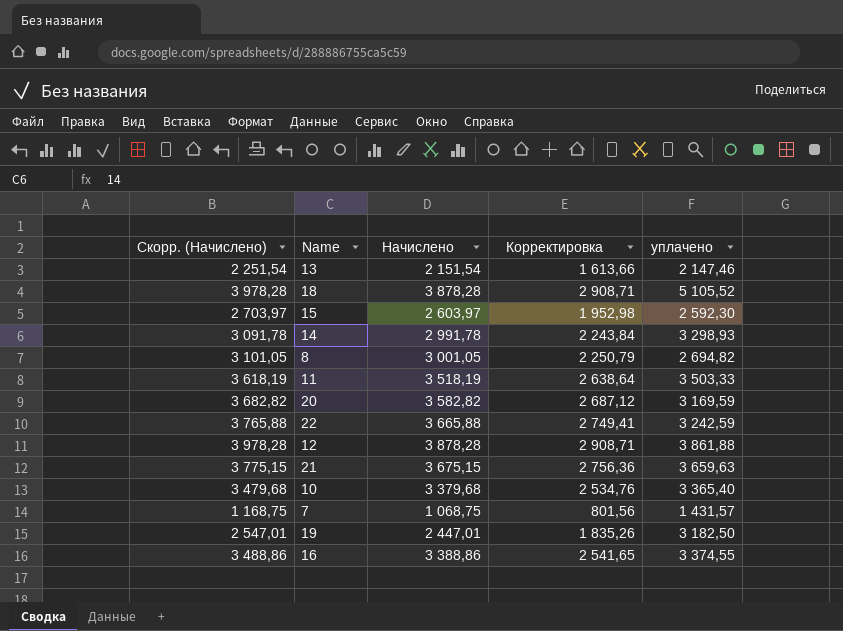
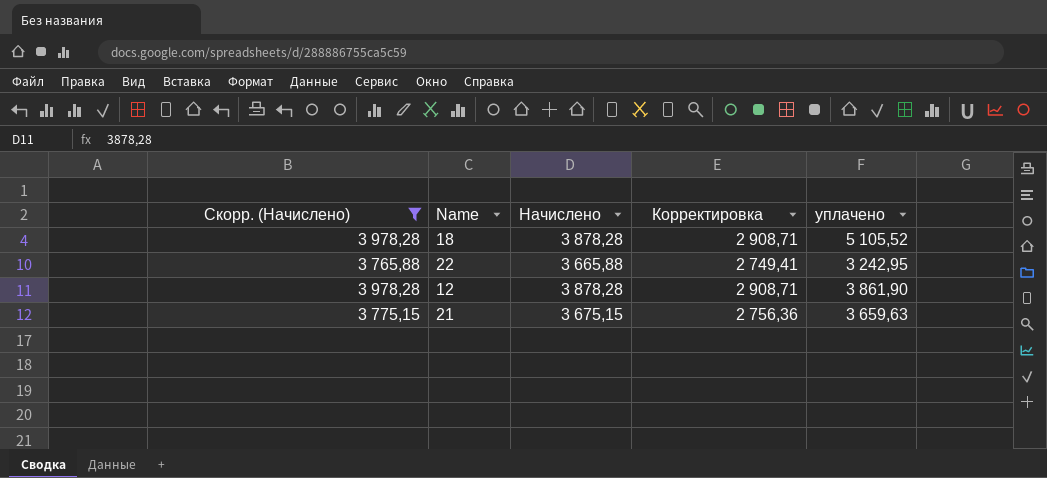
filter: none -> Скорр. (Начислено) >= 3 765,88
22 | уплачено: 3 242,59 -> 3 242,95
12 | уплачено: 3 861,88 -> 3 861,90

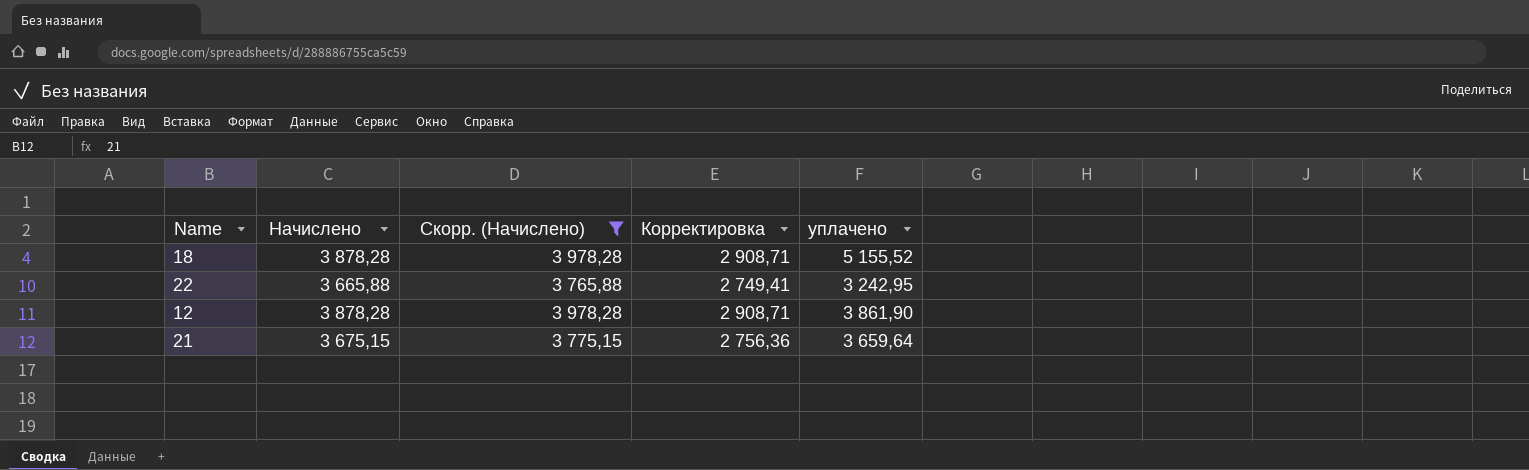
column Скорр. (Начислено) | position: 1 -> 3
18 | уплачено: 5 105,52 -> 5 155,52
21 | уплачено: 3 659,63 -> 3 659,64

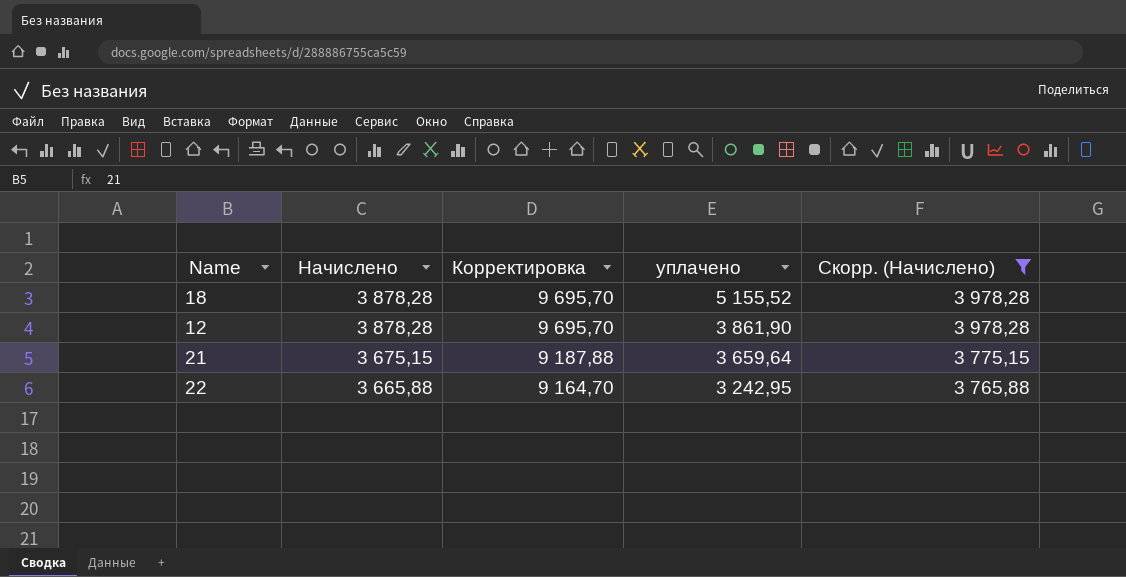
row order: none -> Начислено descending
column Корректировка | formula: [Начислено] * 0,75 -> [Начислено] * 2,5
column Скорр. (Начислено) | position: 3 -> 5

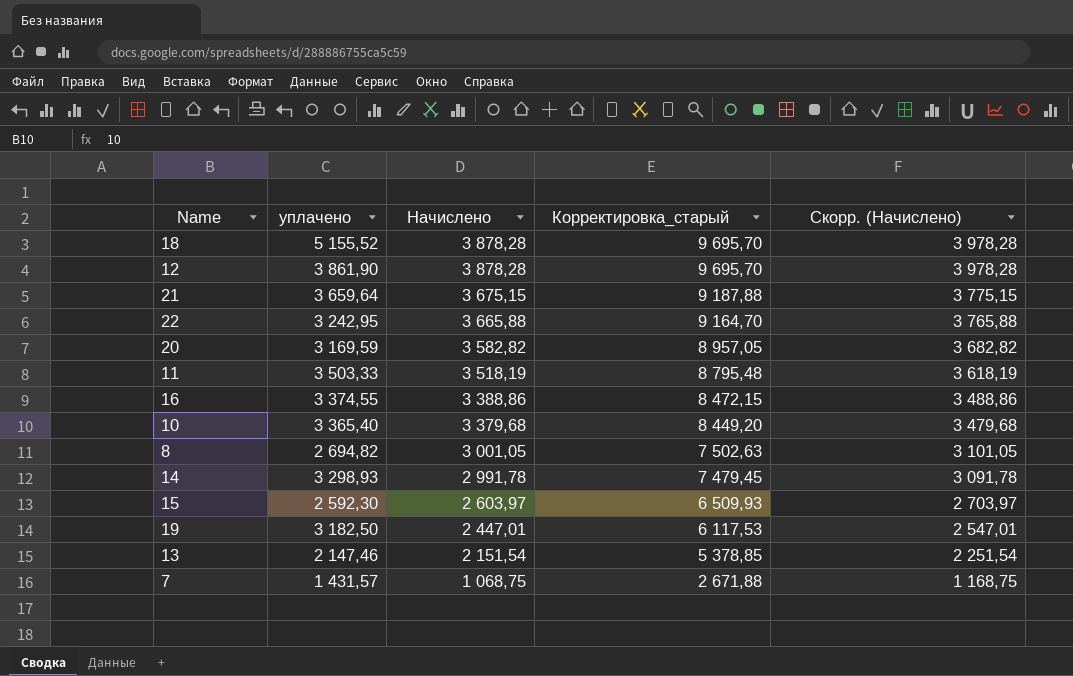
filter: Скорр. (Начислено) >= 3 765,88 -> none
column уплачено | position: 4 -> 2
column name: Корректировка -> Корректировка_старый

